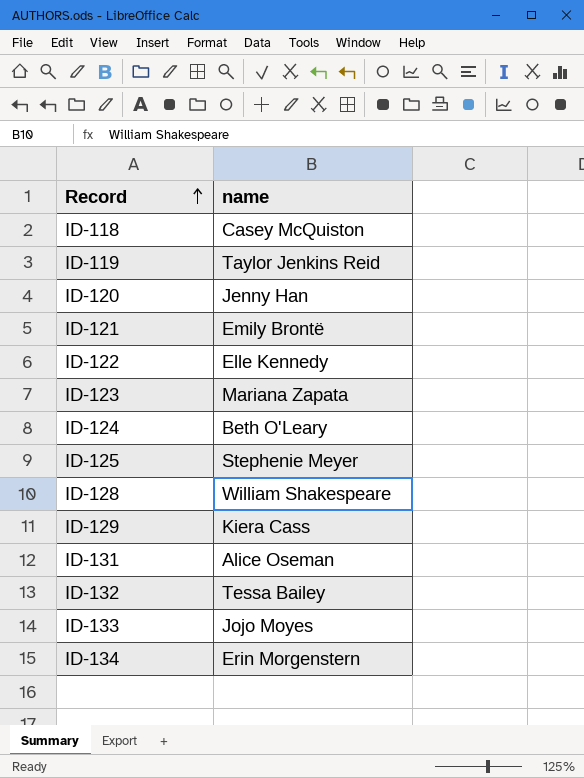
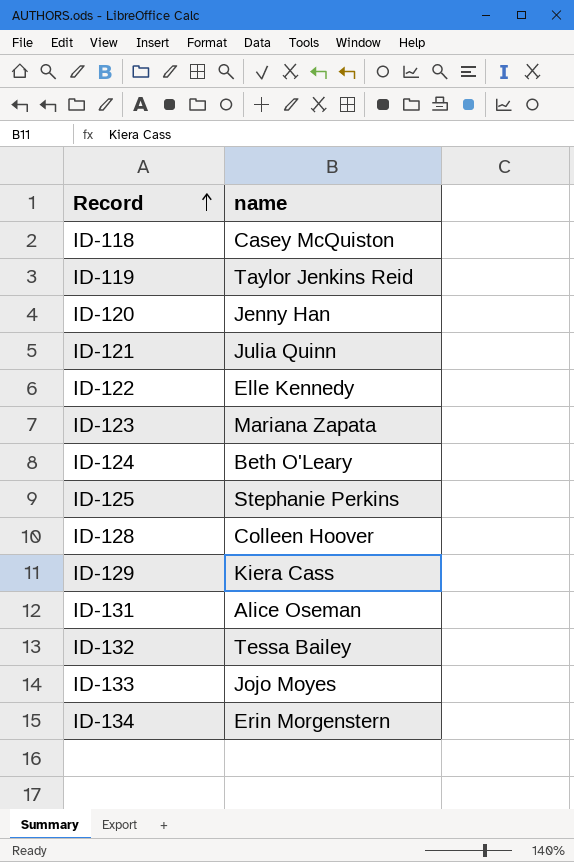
ID-121 | name: Emily Brontë -> Julia Quinn
ID-125 | name: Stephenie Meyer -> Stephanie Perkins
ID-128 | name: William Shakespeare -> Colleen Hoover

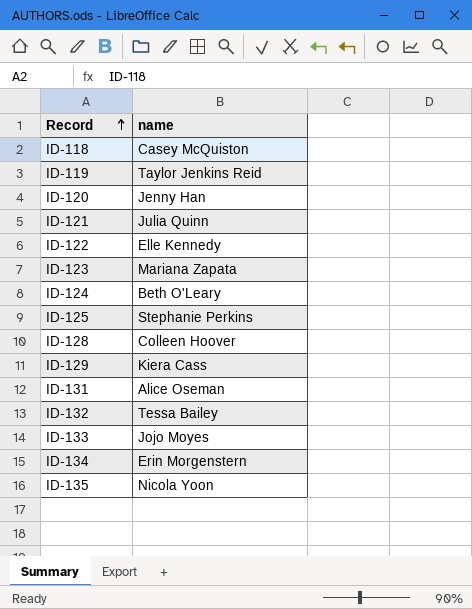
row ID-135: none -> Nicola Yoon

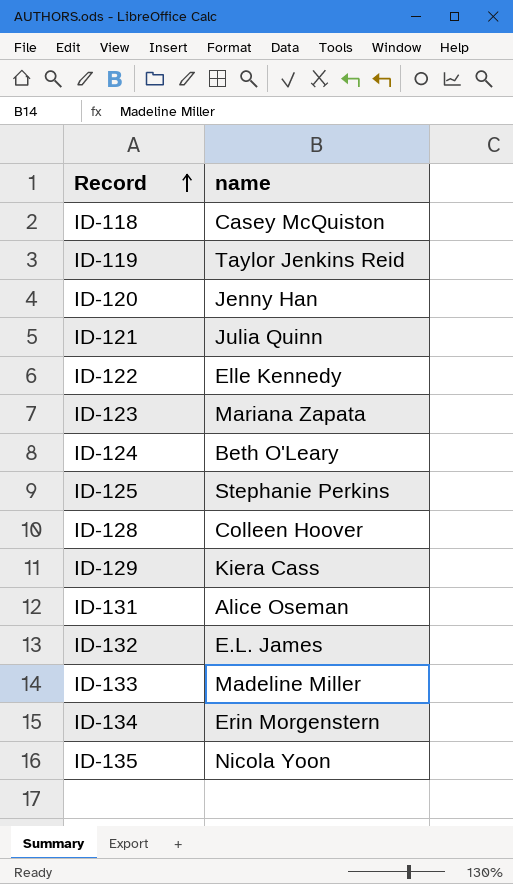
ID-132 | name: Tessa Bailey -> E.L. James
ID-133 | name: Jojo Moyes -> Madeline Miller

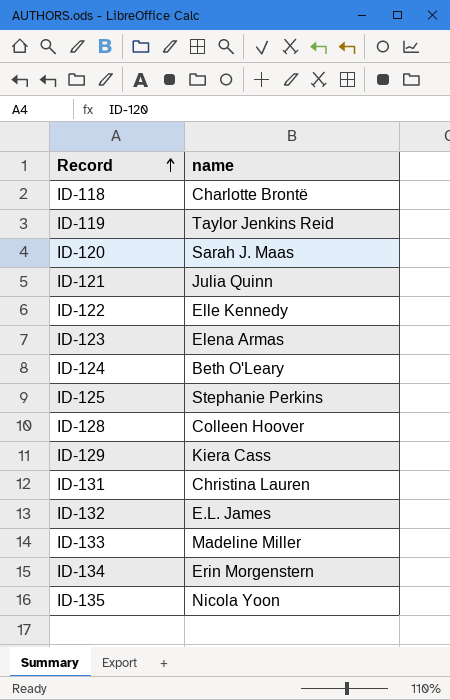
ID-118 | name: Casey McQuiston -> Charlotte Brontë
ID-120 | name: Jenny Han -> Sarah J. Maas
ID-123 | name: Mariana Zapata -> Elena Armas
ID-131 | name: Alice Oseman -> Christina Lauren

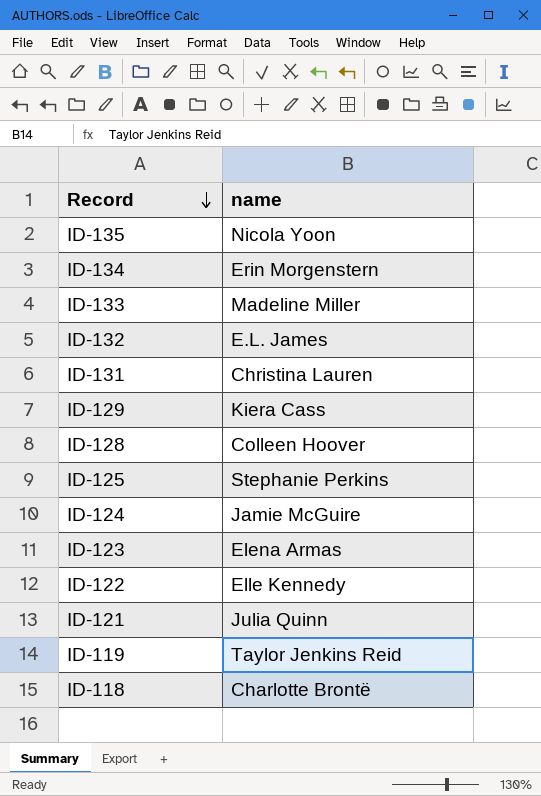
row order: Record ascending -> Record descending
row ID-120: Sarah J. Maas -> none
ID-124 | name: Beth O'Leary -> Jamie McGuire

